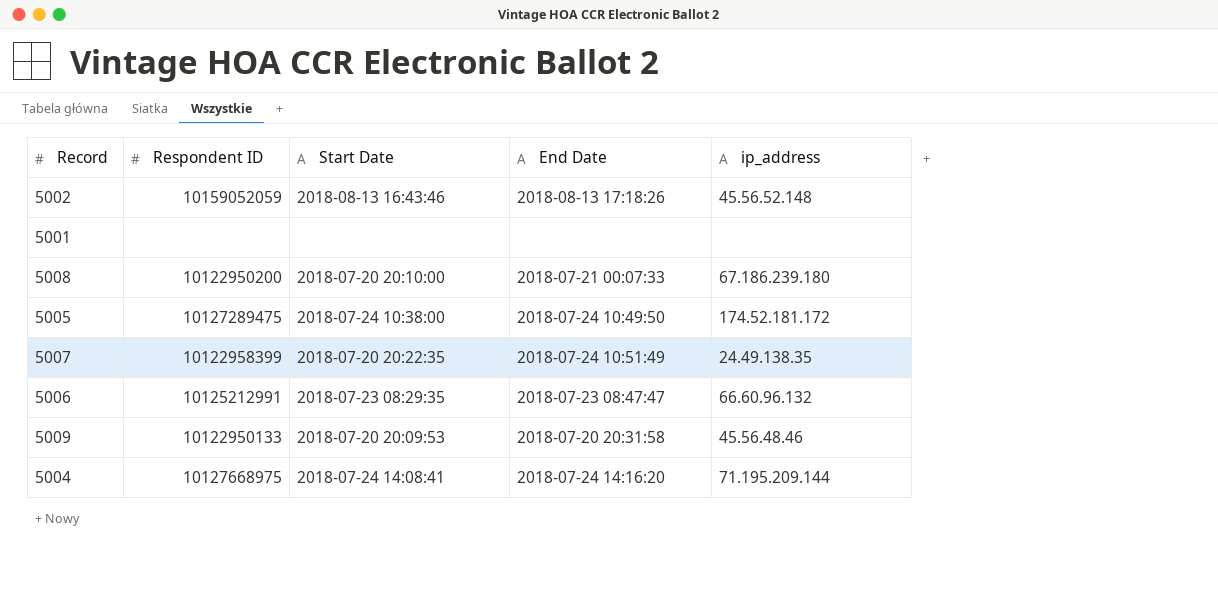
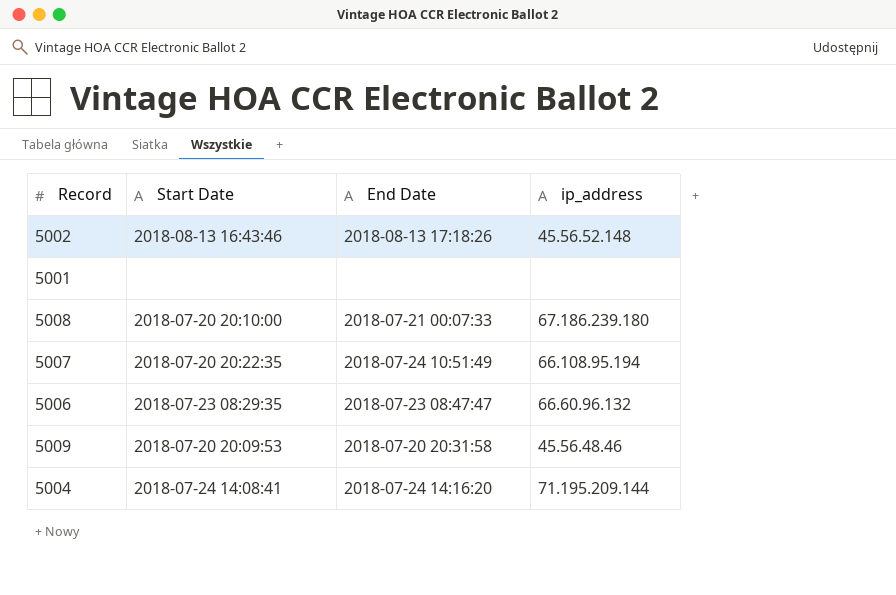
column Respondent ID | position: 2 -> none
row 5005: 10127289475 | 2018-07-24 10:38:00 | 2018-07-24 10:49:50 | 174.52.181.172 -> none
5007 | ip_address: 24.49.138.35 -> 66.108.95.194

